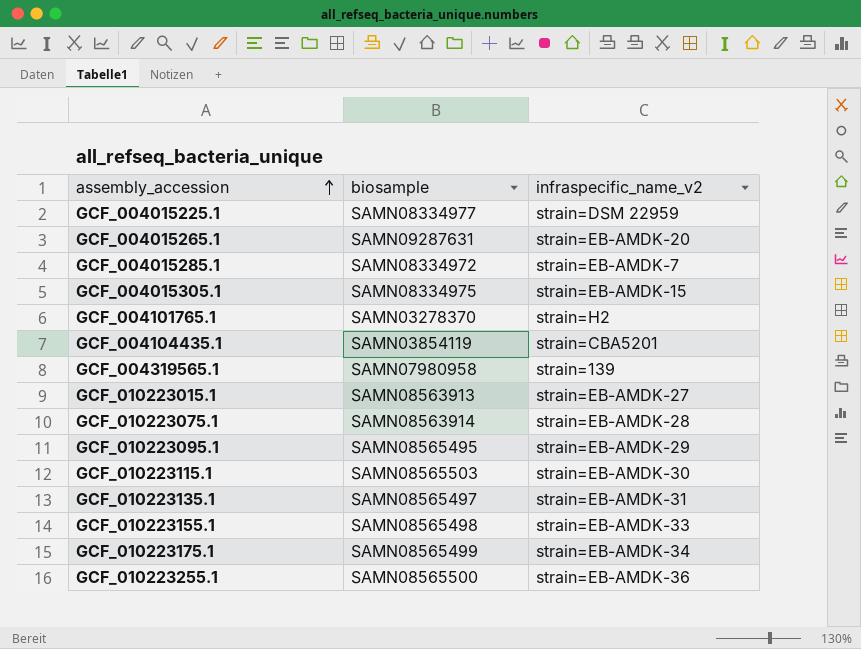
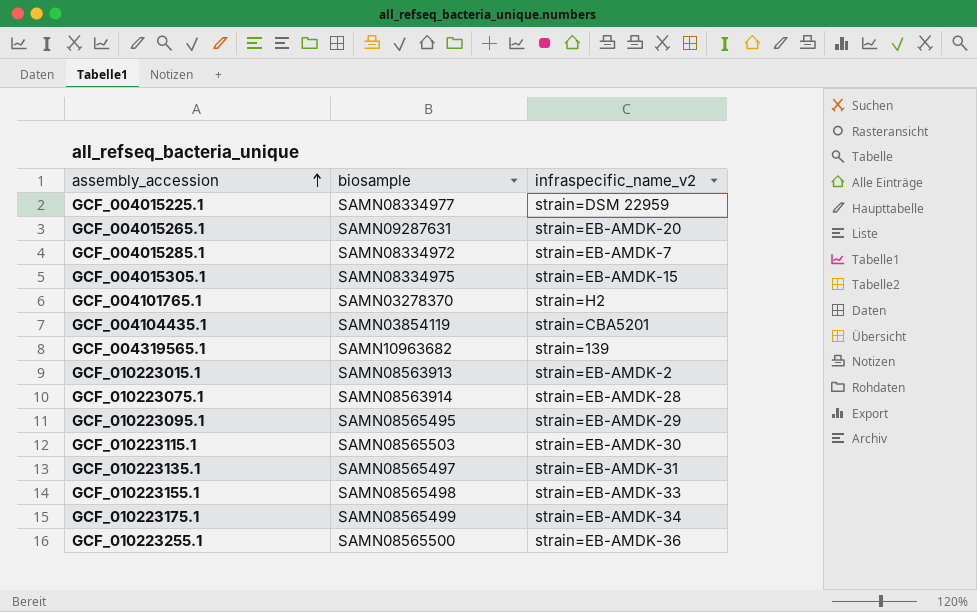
GCF_004319565.1 | biosample: SAMN07980958 -> SAMN10963682
GCF_010223015.1 | infraspecific_name_v2: strain=EB-AMDK-27 -> strain=EB-AMDK-2

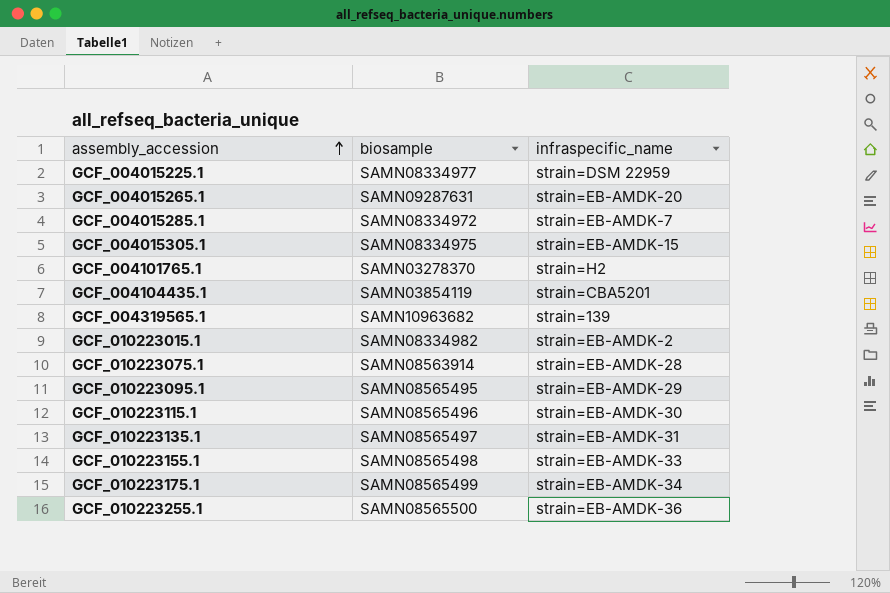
column name: infraspecific_name_v2 -> infraspecific_name
GCF_010223015.1 | biosample: SAMN08563913 -> SAMN08334982
GCF_010223115.1 | biosample: SAMN08565503 -> SAMN08565496

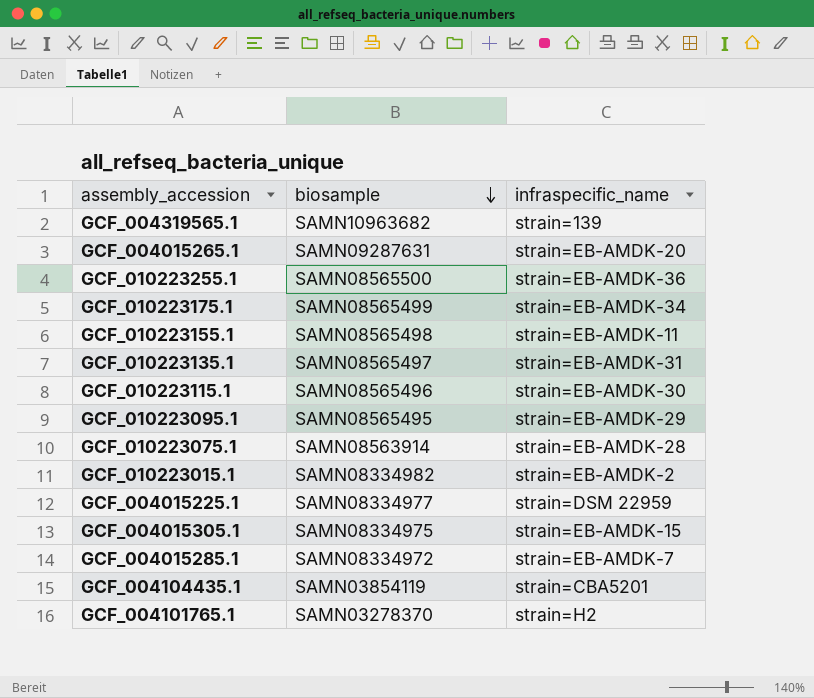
row order: assembly_accession ascending -> biosample descending
GCF_010223155.1 | infraspecific_name: strain=EB-AMDK-33 -> strain=EB-AMDK-11

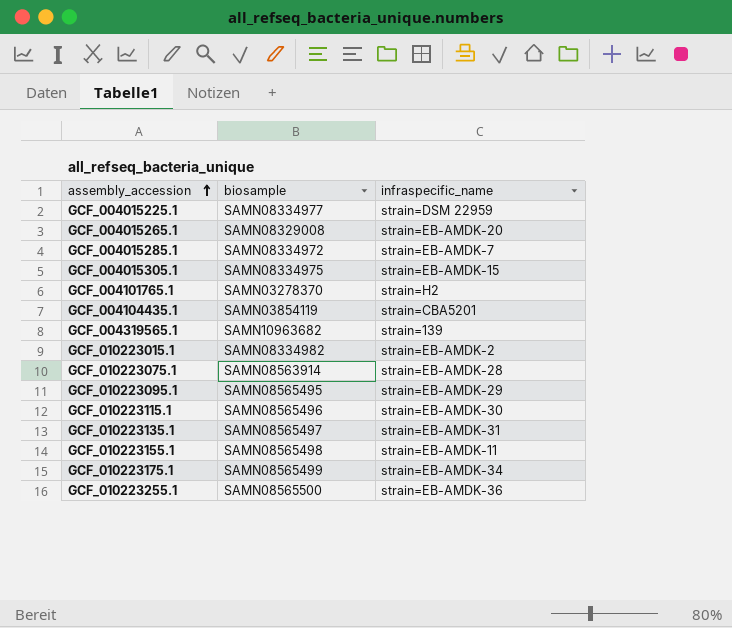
row order: biosample descending -> assembly_accession ascending
GCF_004015265.1 | biosample: SAMN09287631 -> SAMN08329008

